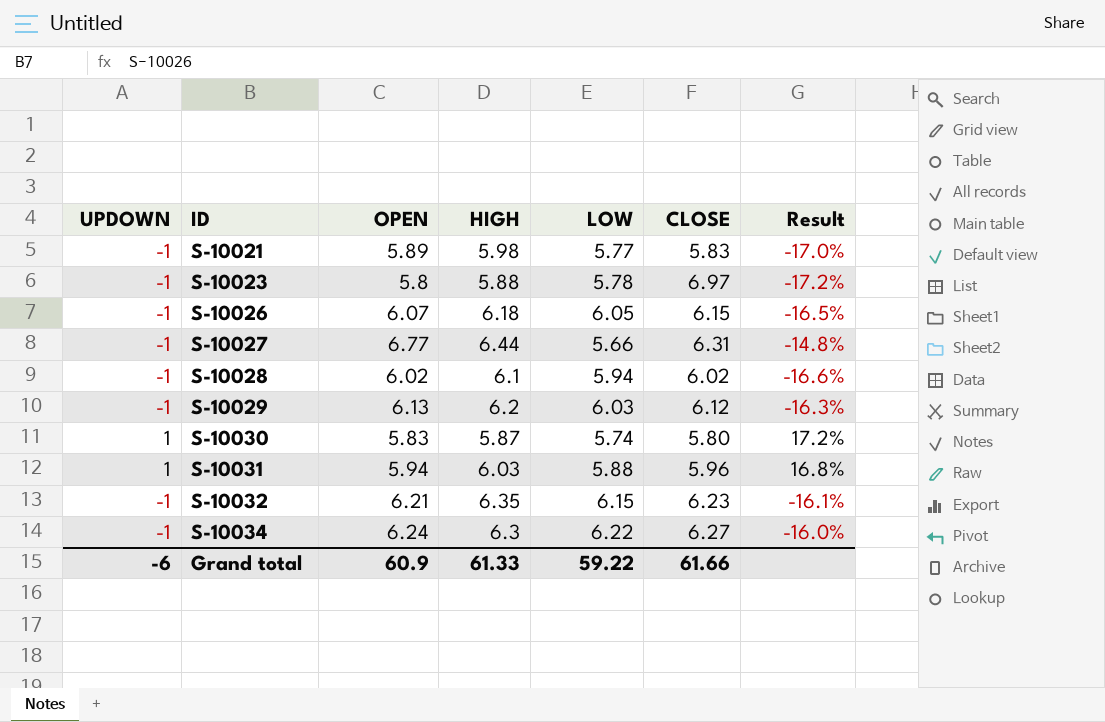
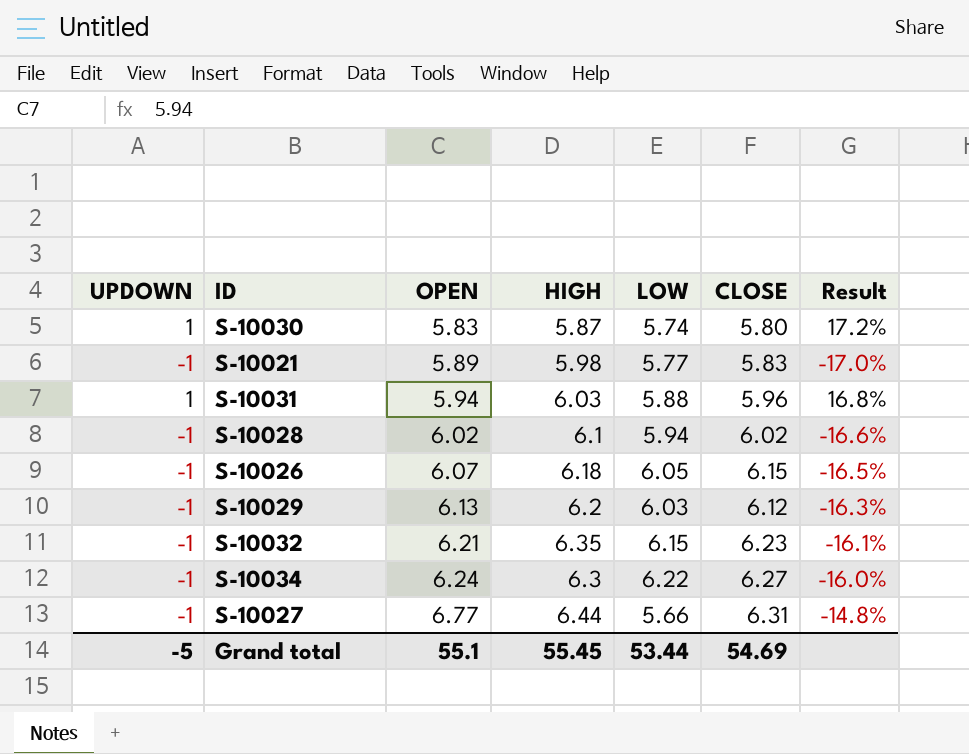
row order: ID ascending -> OPEN ascending
row S-10023: -1 | 5.8 | 5.88 | 5.78 | 6.97 | -17.2% -> none
Grand total | UPDOWN: -6 -> -5
Grand total | OPEN: 60.9 -> 55.1
Grand total | HIGH: 61.33 -> 55.45
Grand total | LOW: 59.22 -> 53.44
Grand total | CLOSE: 61.66 -> 54.69

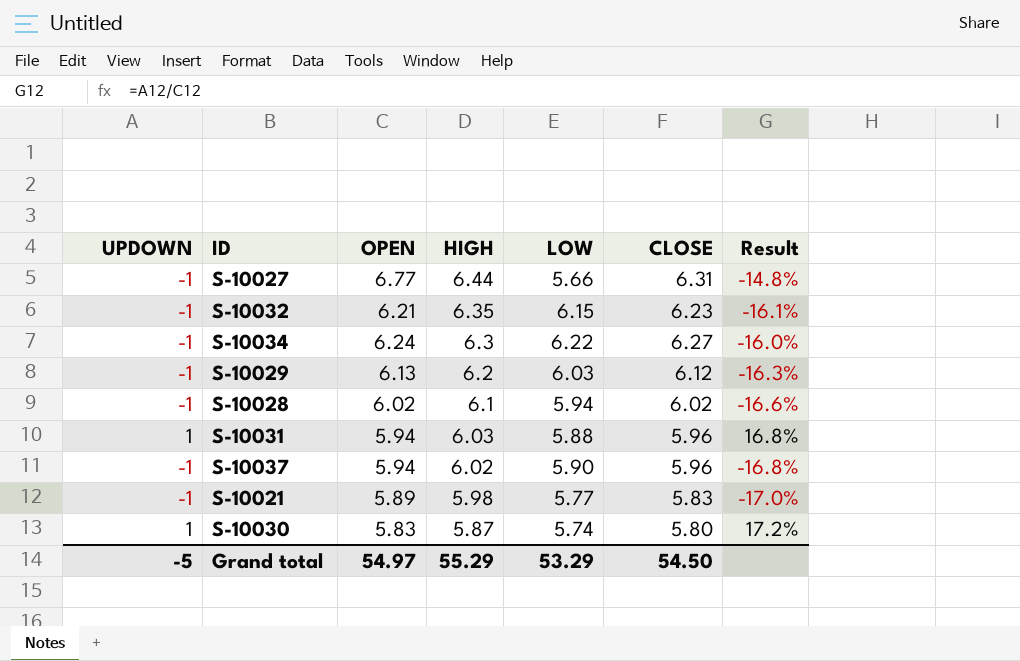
row order: OPEN ascending -> HIGH descending
row S-10026: -1 | 6.07 | 6.18 | 6.05 | 6.15 | -16.5% -> none
row S-10037: none -> -1 | 5.94 | 6.02 | 5.90 | 5.96 | -16.8%
Grand total | OPEN: 55.1 -> 54.97
Grand total | HIGH: 55.45 -> 55.29
Grand total | LOW: 53.44 -> 53.29
Grand total | CLOSE: 54.69 -> 54.50

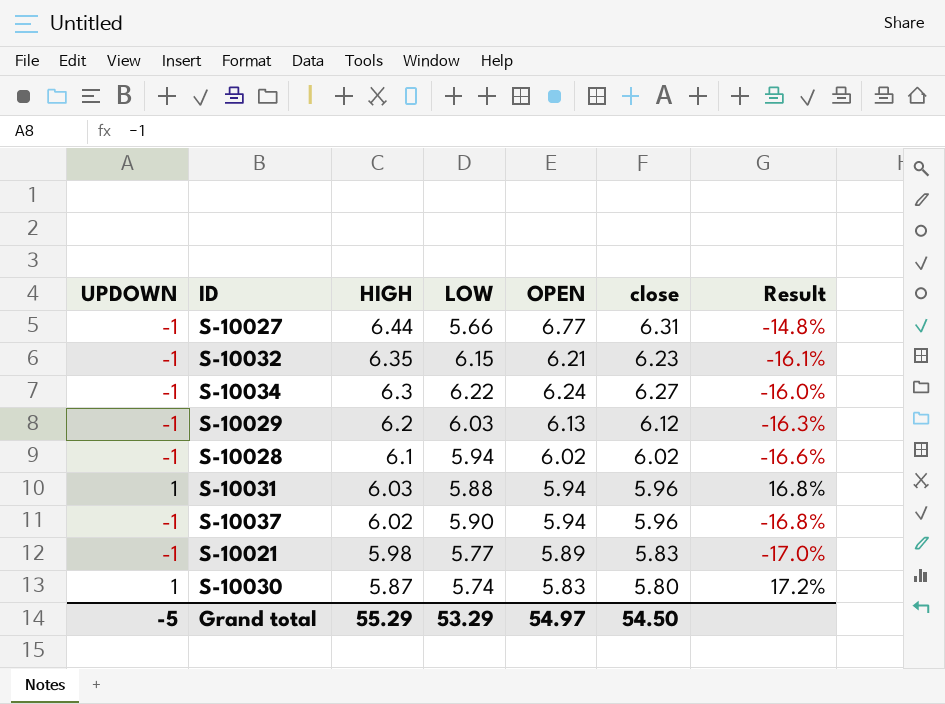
column OPEN | position: 3 -> 5
column name: CLOSE -> close

